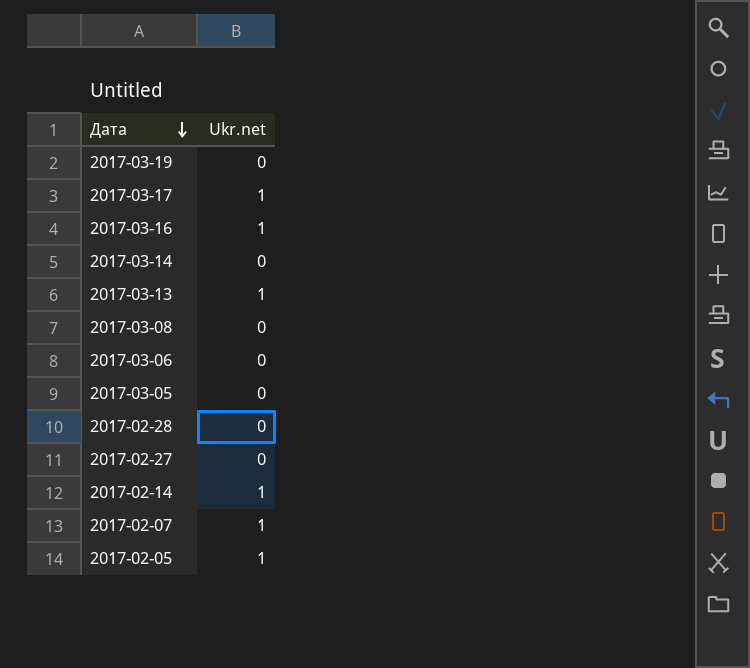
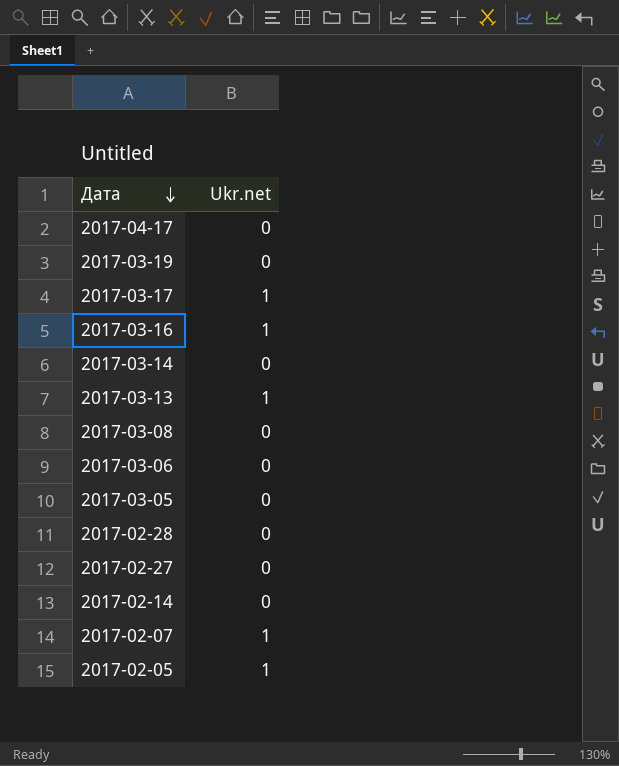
row 2017-04-17: none -> 0
2017-02-14 | Ukr.net: 1 -> 0

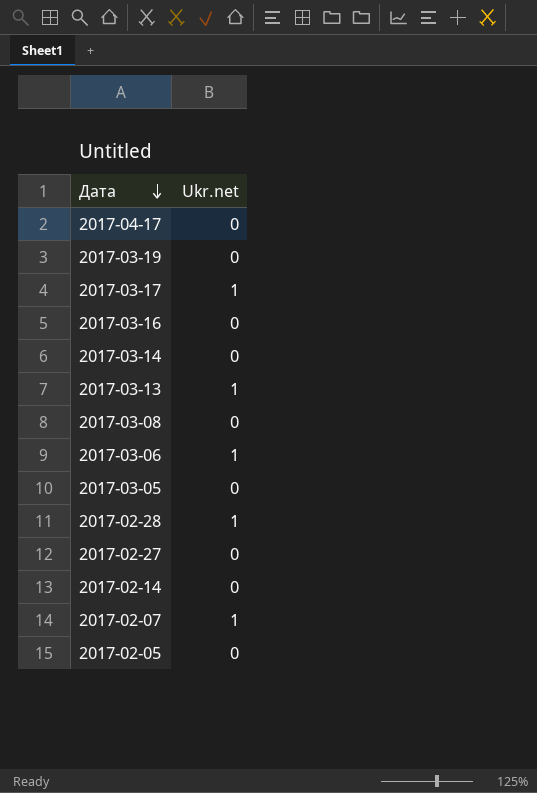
2017-03-16 | Ukr.net: 1 -> 0
2017-03-06 | Ukr.net: 0 -> 1
2017-02-28 | Ukr.net: 0 -> 1
2017-02-05 | Ukr.net: 1 -> 0

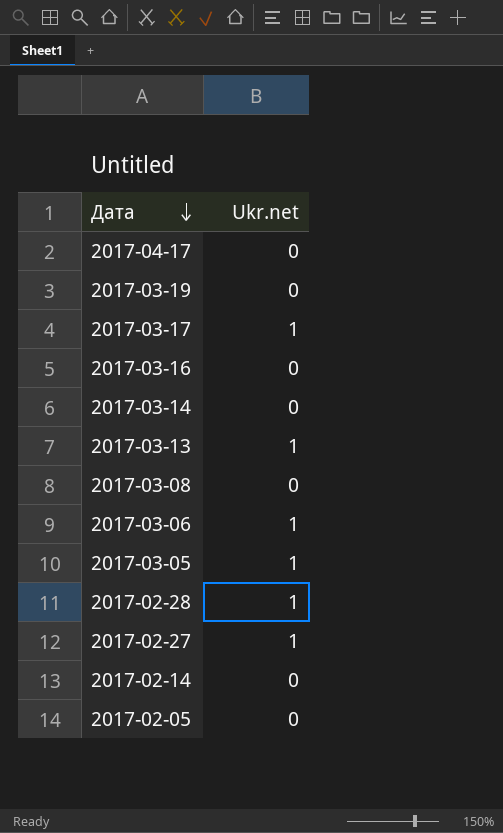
row 2017-02-07: 1 -> none
2017-03-05 | Ukr.net: 0 -> 1
2017-02-27 | Ukr.net: 0 -> 1

